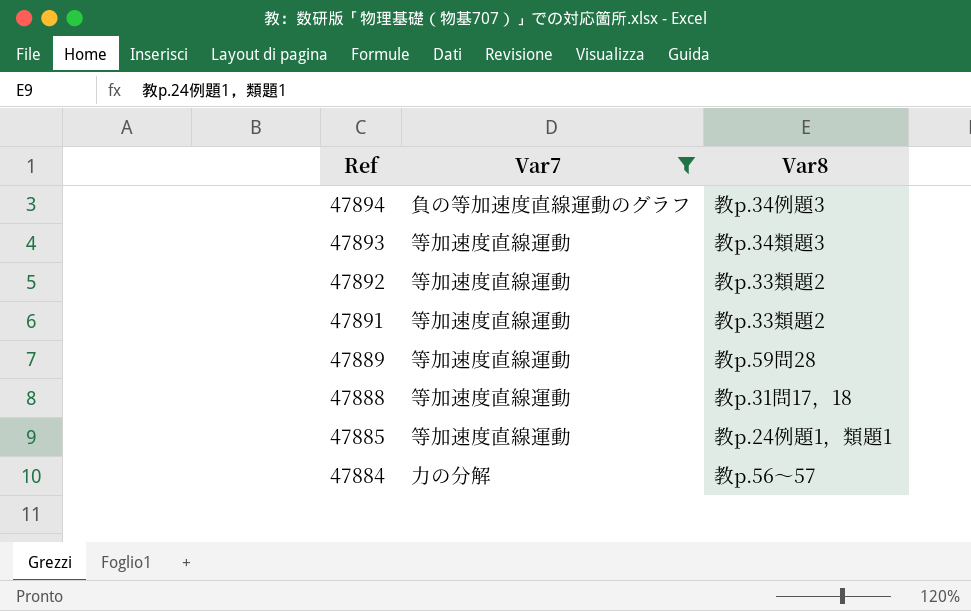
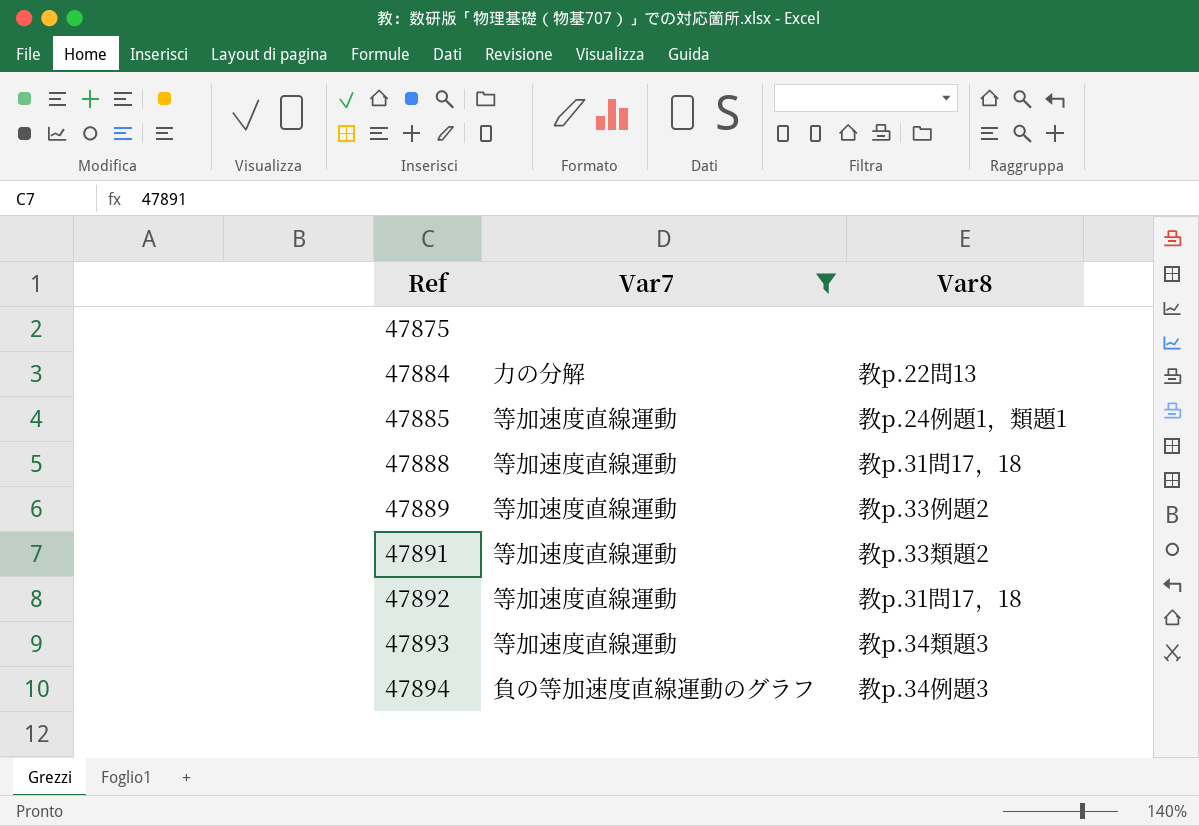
row order: Ref descending -> Ref ascending
row 47875: none -> none | none
47884 | Var8: 教p.56～57 -> 教p.22問13
47889 | Var8: 教p.59問28 -> 教p.33例題2
47892 | Var8: 教p.33類題2 -> 教p.31問17，18

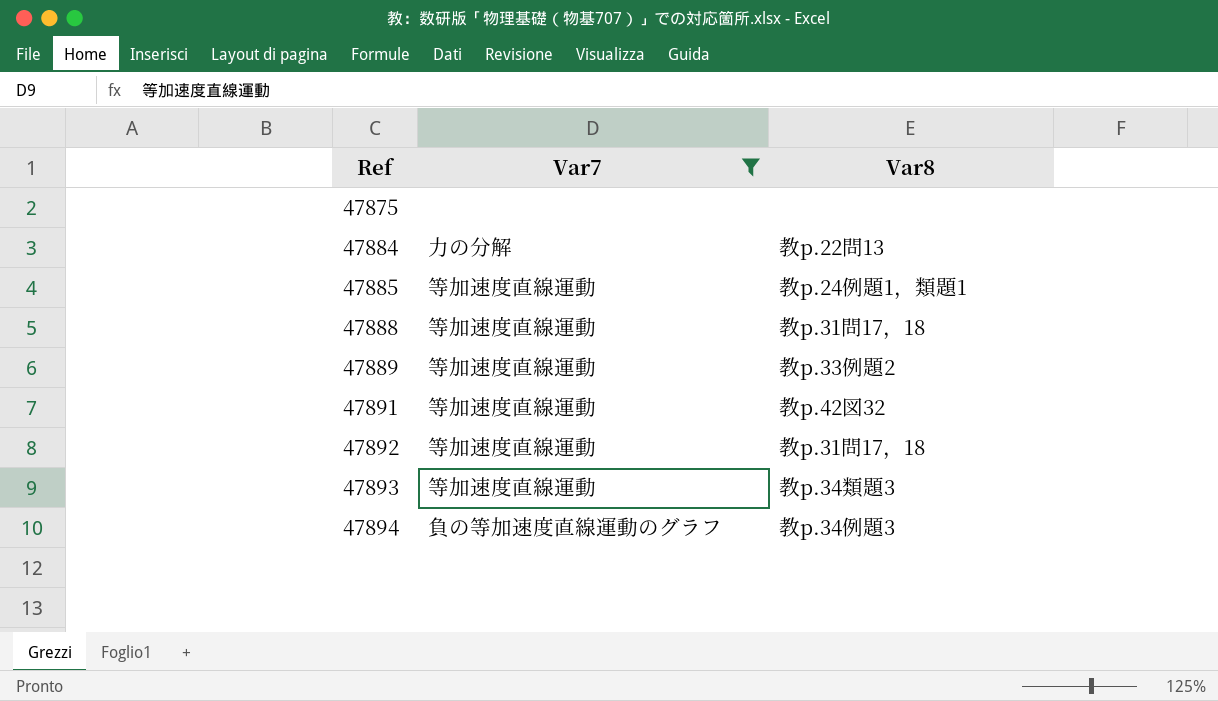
47891 | Var8: 教p.33類題2 -> 教p.42図32

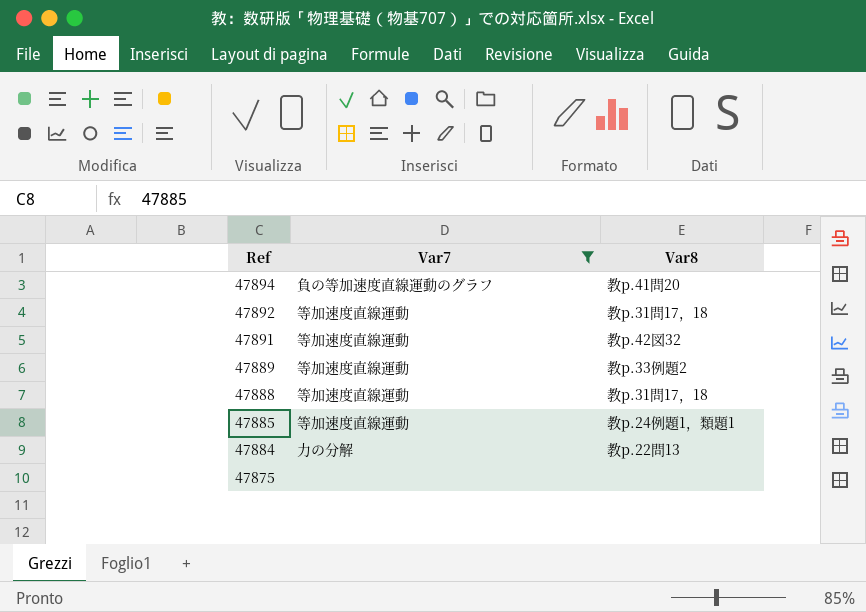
row order: Ref ascending -> Ref descending
row 47893: 等加速度直線運動 | 教p.34類題3 -> none
47894 | Var8: 教p.34例題3 -> 教p.41問20

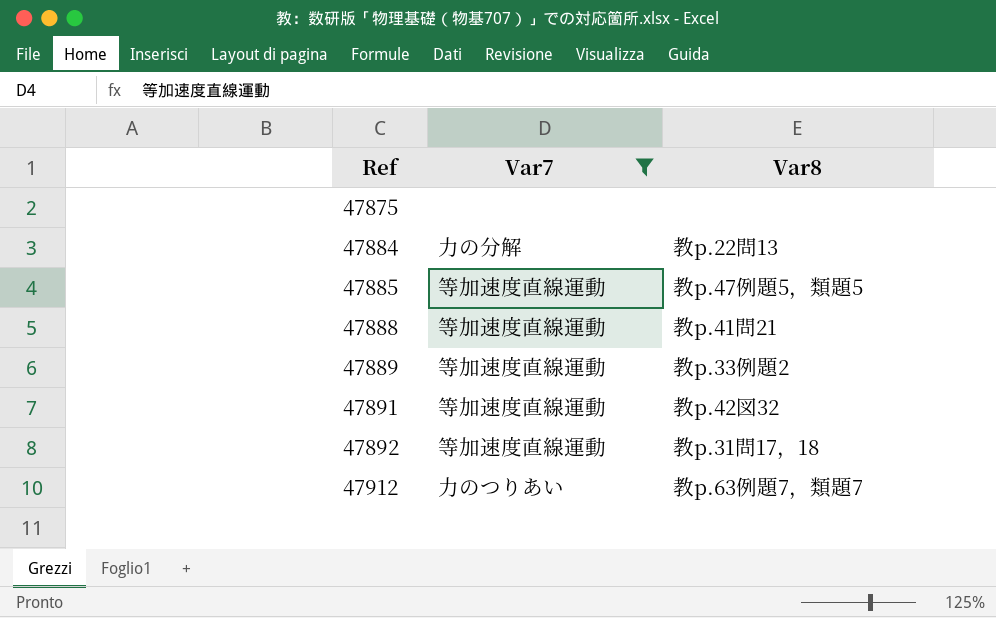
row order: Ref descending -> Ref ascending
row 47894: 負の等加速度直線運動のグラフ | 教p.41問20 -> none
47885 | Var8: 教p.24例題1，類題1 -> 教p.47例題5，類題5
47888 | Var8: 教p.31問17，18 -> 教p.41問21
row 47912: none -> 力のつりあい | 教p.63例題7，類題7

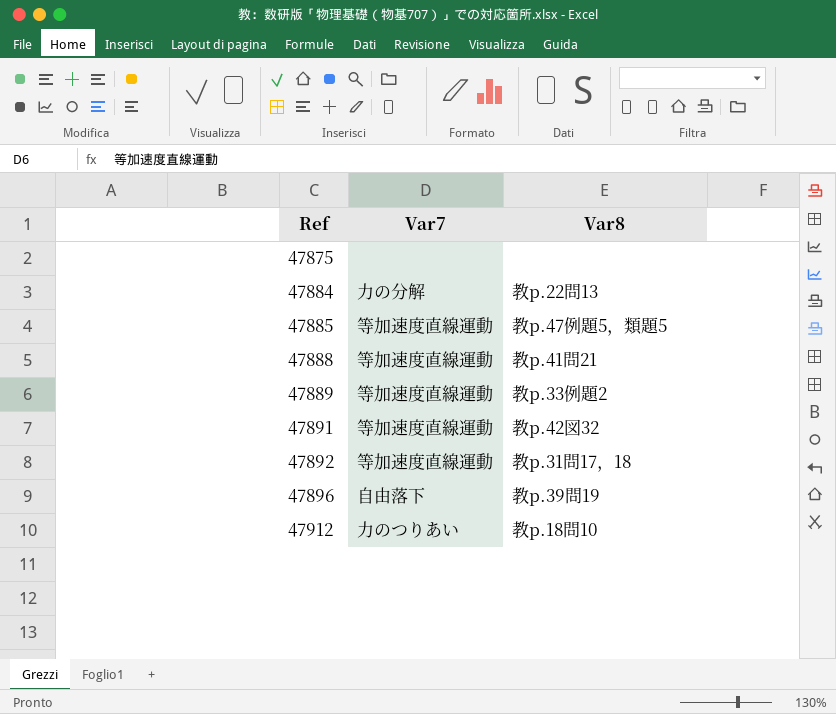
filter: Var7 != 自由落下 -> none
47912 | Var8: 教p.63例題7，類題7 -> 教p.18問10

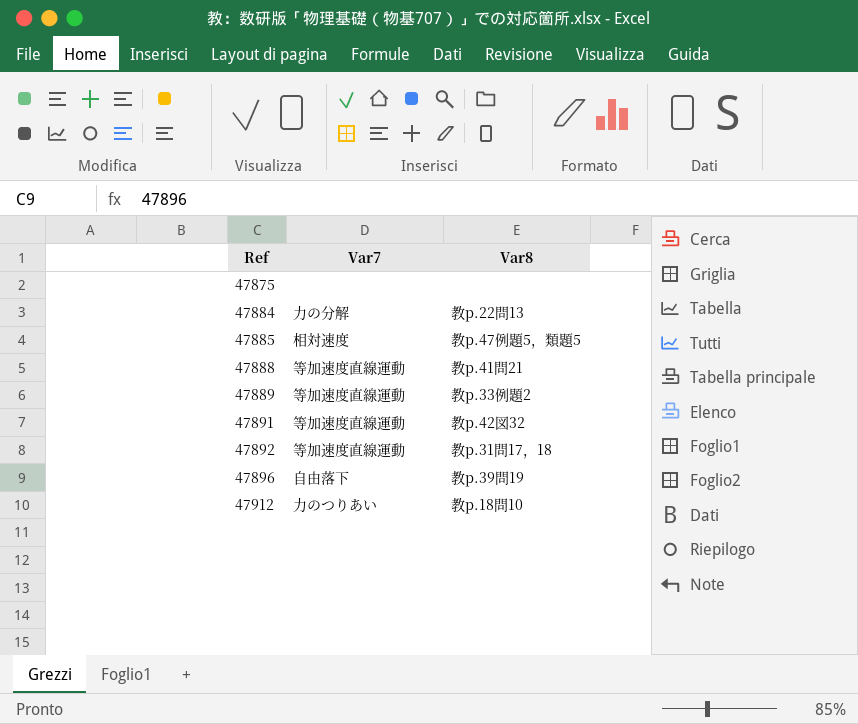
47885 | Var7: 等加速度直線運動 -> 相対速度

